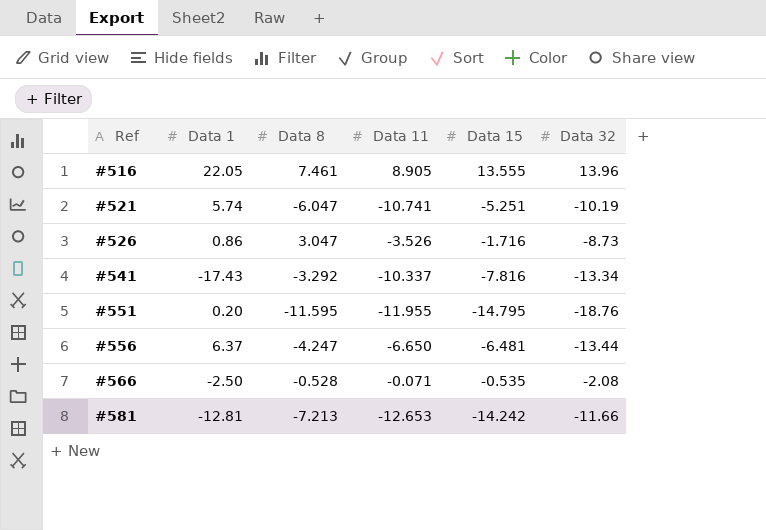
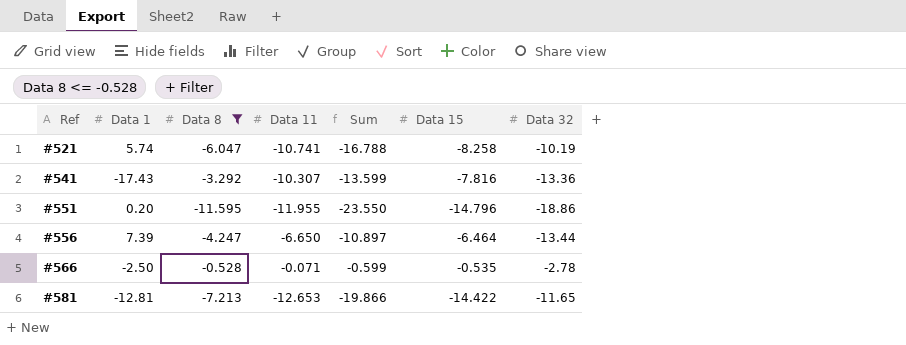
filter: none -> Data 8 <= -0.528
column Sum | formula: none -> [Data 8] + [Data 11]
#521 | Data 15: -5.251 -> -8.258
#541 | Data 11: -10.337 -> -10.307
#541 | Data 32: -13.34 -> -13.36
#551 | Data 15: -14.795 -> -14.796
#551 | Data 32: -18.76 -> -18.86
#556 | Data 1: 6.37 -> 7.39
#556 | Data 15: -6.481 -> -6.464
#566 | Data 32: -2.08 -> -2.78
#581 | Data 15: -14.242 -> -14.422
#581 | Data 32: -11.66 -> -11.65

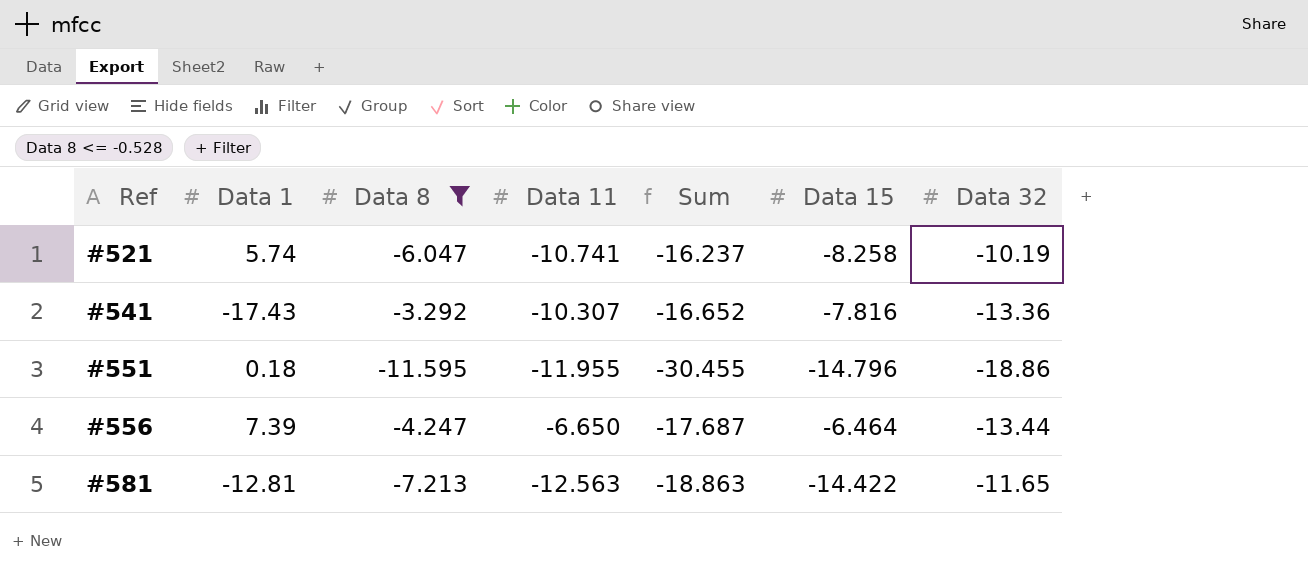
column Sum | formula: [Data 8] + [Data 11] -> [Data 8] + [Data 32]
row #566: -2.50 | -0.528 | -0.071 | -0.599 | -0.535 | -2.78 -> none
#551 | Data 1: 0.20 -> 0.18
#581 | Data 11: -12.653 -> -12.563

